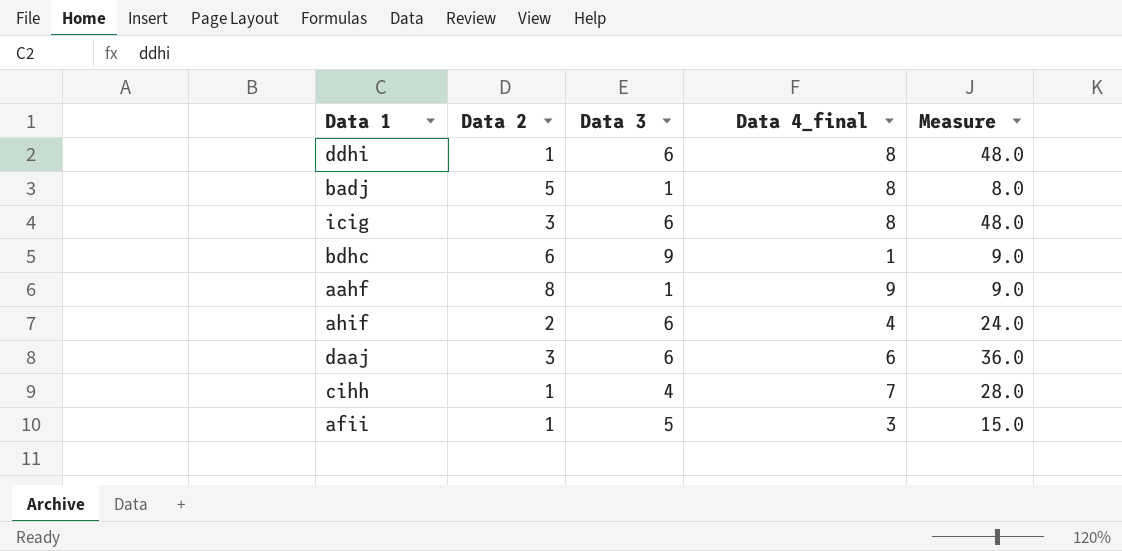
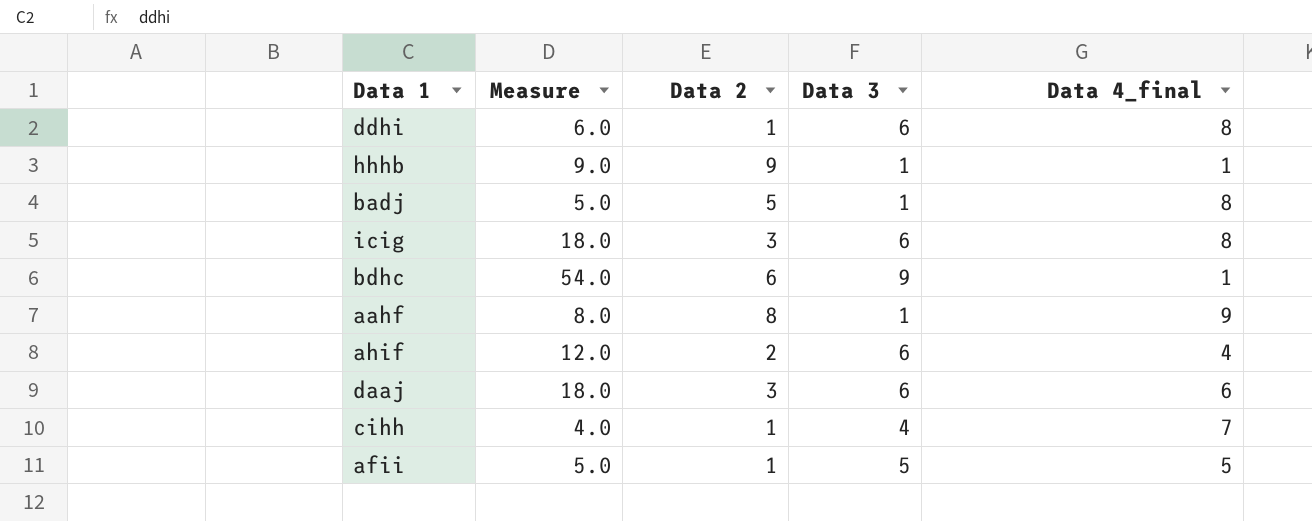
column Measure | formula: [Data 3] * [Data 4_final] -> [Data 2] * [Data 3]
column Measure | position: 5 -> 2
row hhhb: none -> 9.0 | 9 | 1 | 1
afii | Data 4_final: 3 -> 5

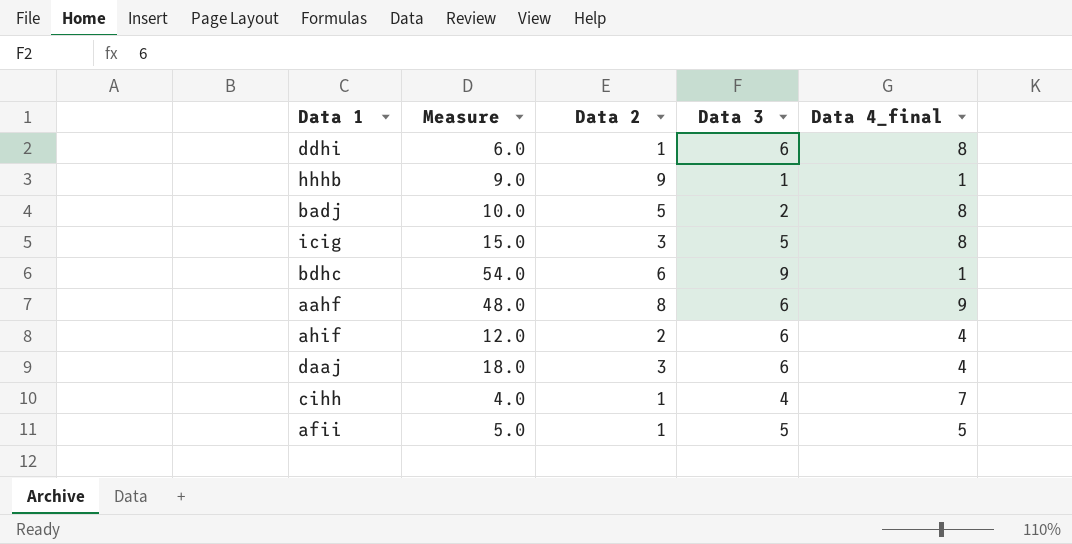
badj | Measure: 5.0 -> 10.0
badj | Data 3: 1 -> 2
icig | Measure: 18.0 -> 15.0
icig | Data 3: 6 -> 5
aahf | Measure: 8.0 -> 48.0
aahf | Data 3: 1 -> 6
daaj | Data 4_final: 6 -> 4

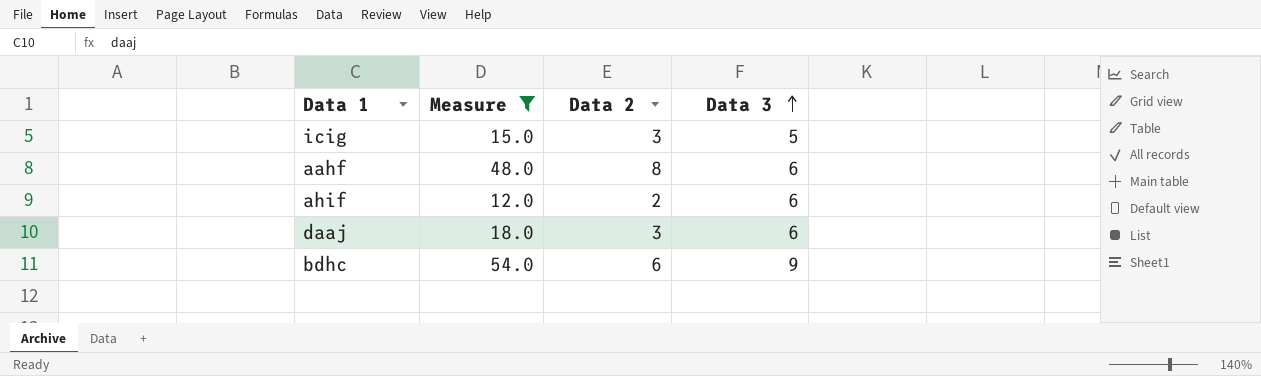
filter: none -> Measure >= 12.0
row order: none -> Data 3 ascending
column Data 4_final | position: 5 -> none

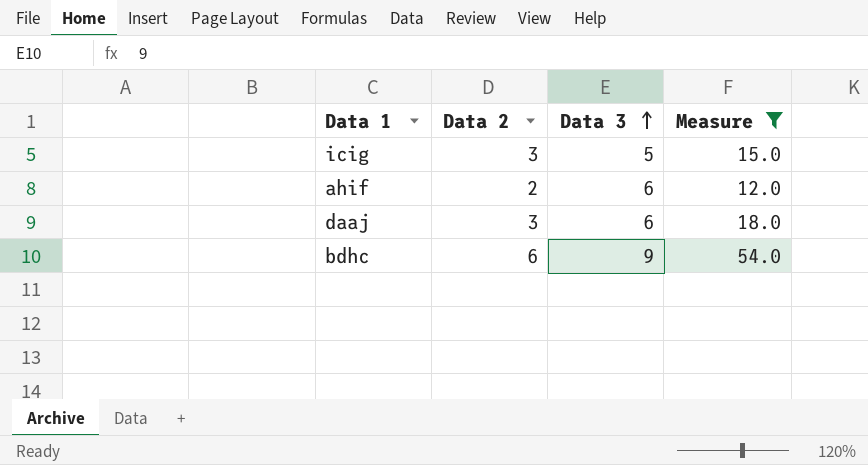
column Measure | position: 2 -> 4
row aahf: 48.0 | 8 | 6 -> none

